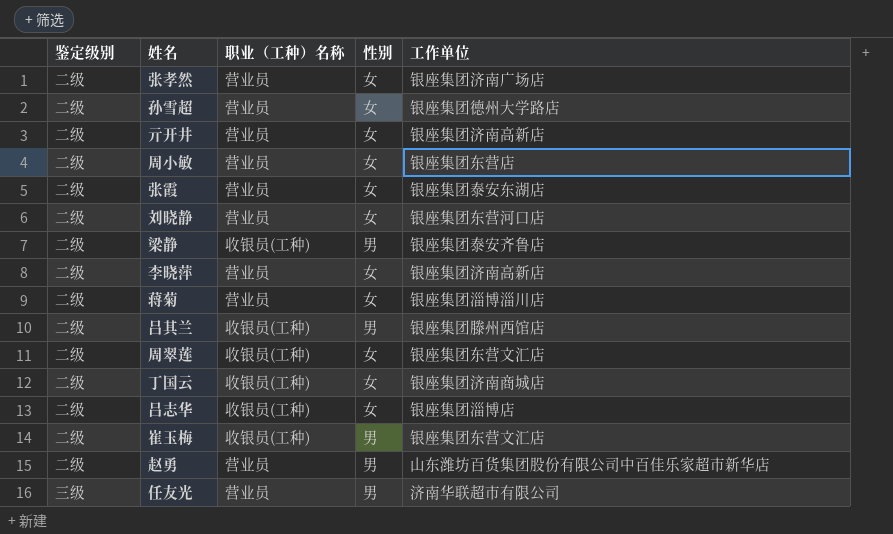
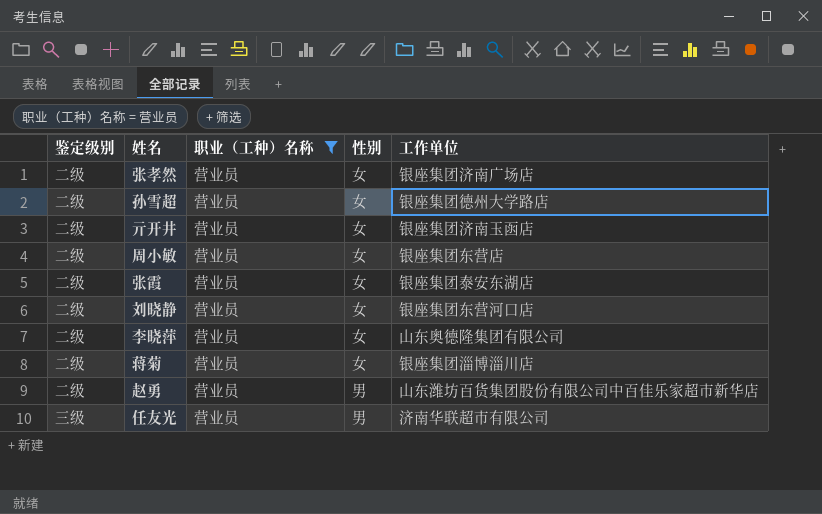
filter: none -> 职业（工种）名称 = 营业员
亓开井 | 工作单位: 银座集团济南高新店 -> 银座集团济南玉函店
李晓萍 | 工作单位: 银座集团济南高新店 -> 山东奥德隆集团有限公司

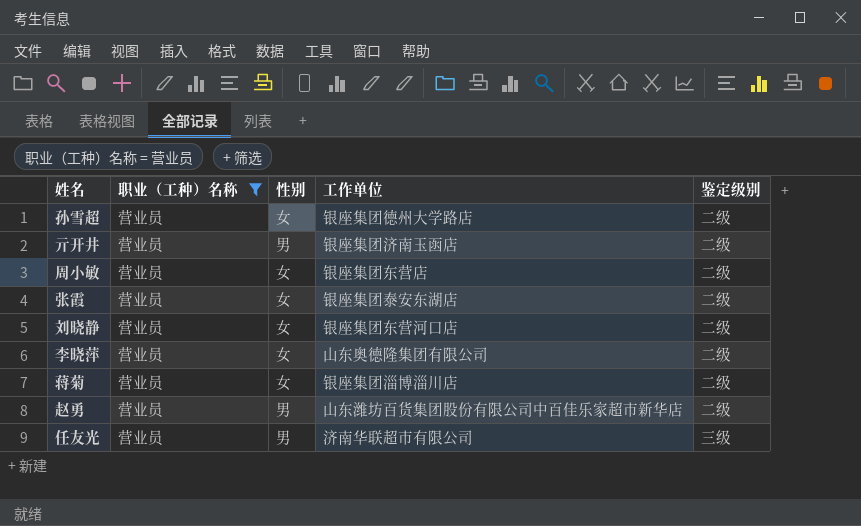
column 鉴定级别 | position: 1 -> 5
row 张孝然: 二级 | 营业员 | 女 | 银座集团济南广场店 -> none
亓开井 | 性别: 女 -> 男

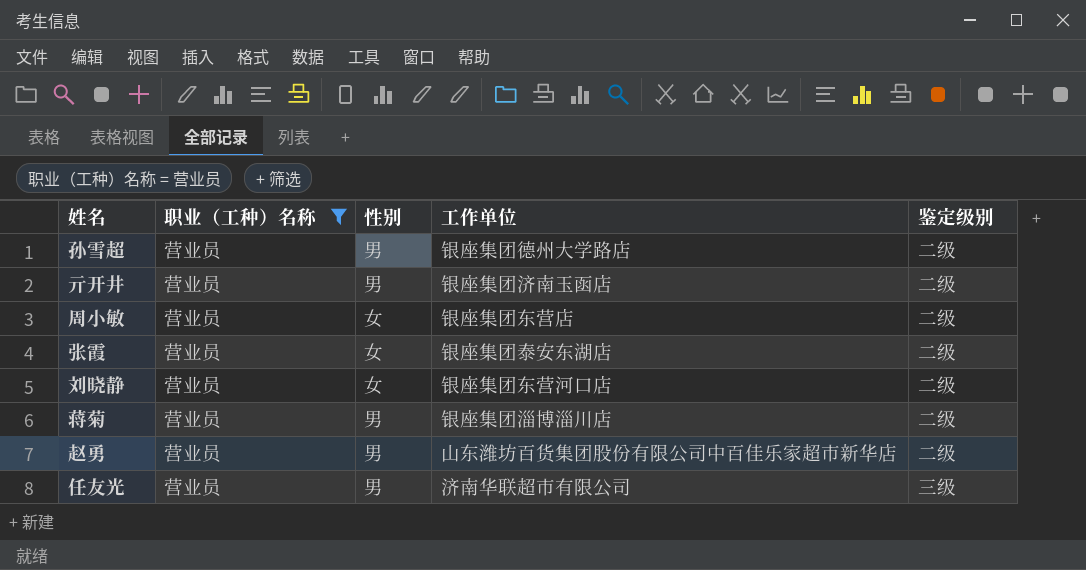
row 李晓萍: 营业员 | 女 | 山东奥德隆集团有限公司 | 二级 -> none
孙雪超 | 性别: 女 -> 男
蒋菊 | 性别: 女 -> 男

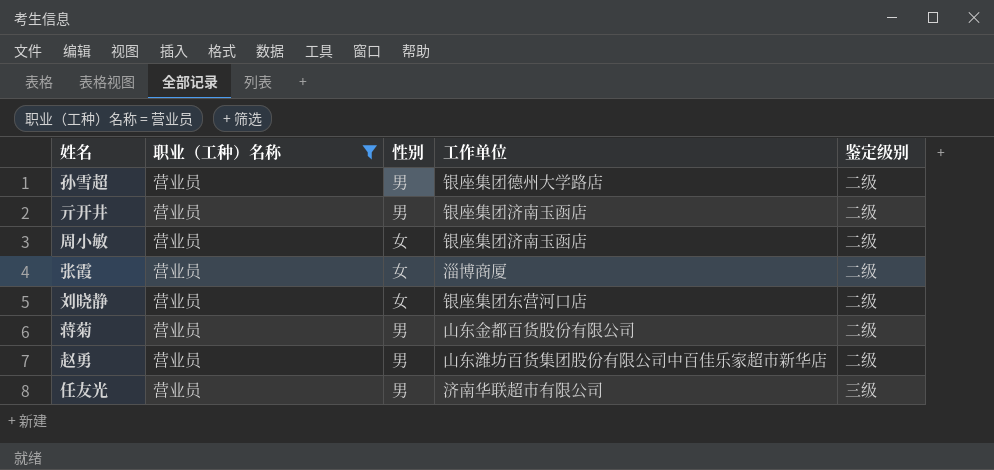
周小敏 | 工作单位: 银座集团东营店 -> 银座集团济南玉函店
张霞 | 工作单位: 银座集团泰安东湖店 -> 淄博商厦
蒋菊 | 工作单位: 银座集团淄博淄川店 -> 山东金都百货股份有限公司

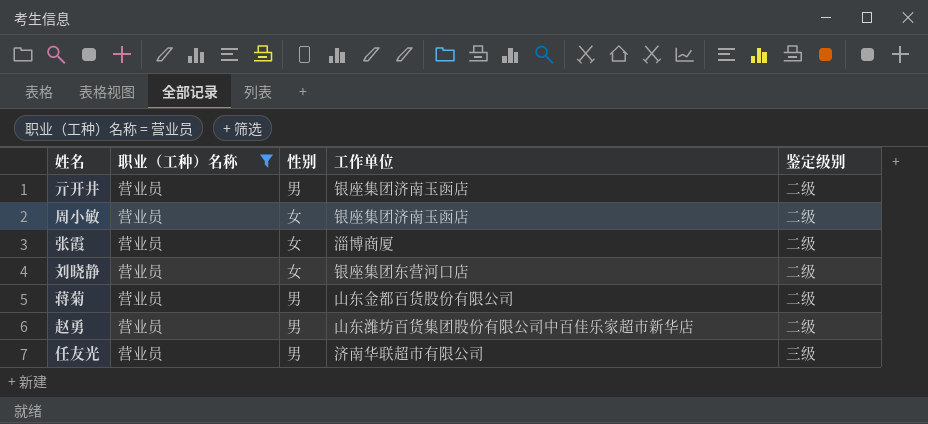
row 孙雪超: 营业员 | 男 | 银座集团德州大学路店 | 二级 -> none

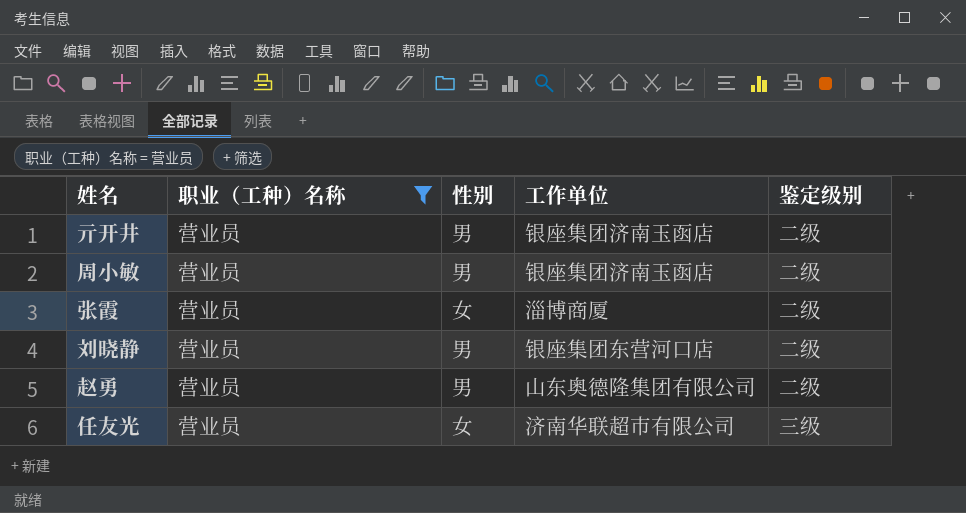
row 蒋菊: 营业员 | 男 | 山东金都百货股份有限公司 | 二级 -> none
周小敏 | 性别: 女 -> 男
刘晓静 | 性别: 女 -> 男
赵勇 | 工作单位: 山东潍坊百货集团股份有限公司中百佳乐家超市新华店 -> 山东奥德隆集团有限公司
任友光 | 性别: 男 -> 女

